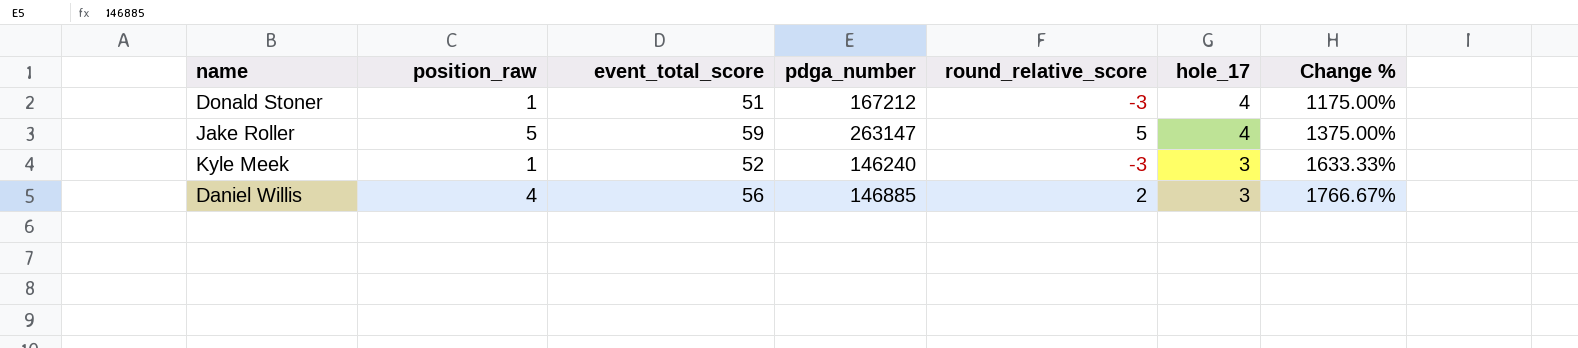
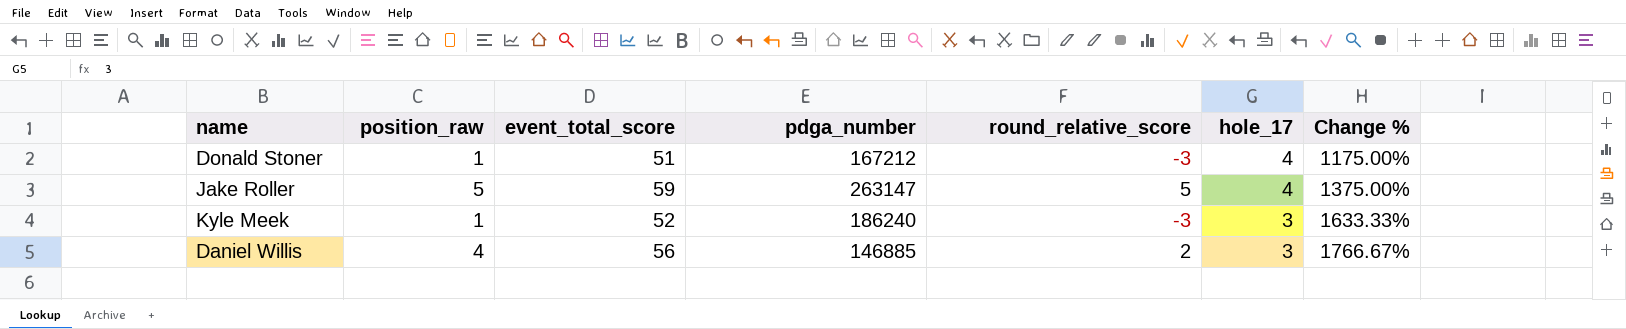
Kyle Meek | pdga_number: 146240 -> 186240

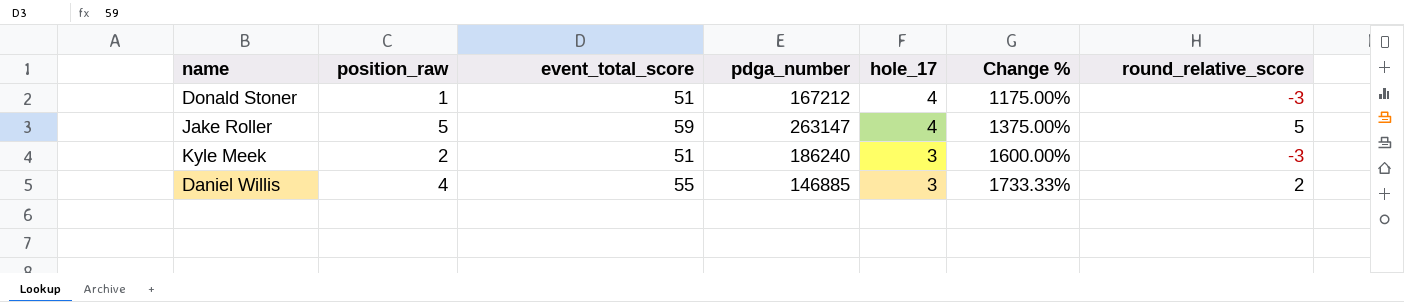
column round_relative_score | position: 5 -> 7
Kyle Meek | position_raw: 1 -> 2
Kyle Meek | event_total_score: 52 -> 51
Kyle Meek | Change %: 1633.33% -> 1600.00%
Daniel Willis | event_total_score: 56 -> 55
Daniel Willis | Change %: 1766.67% -> 1733.33%

